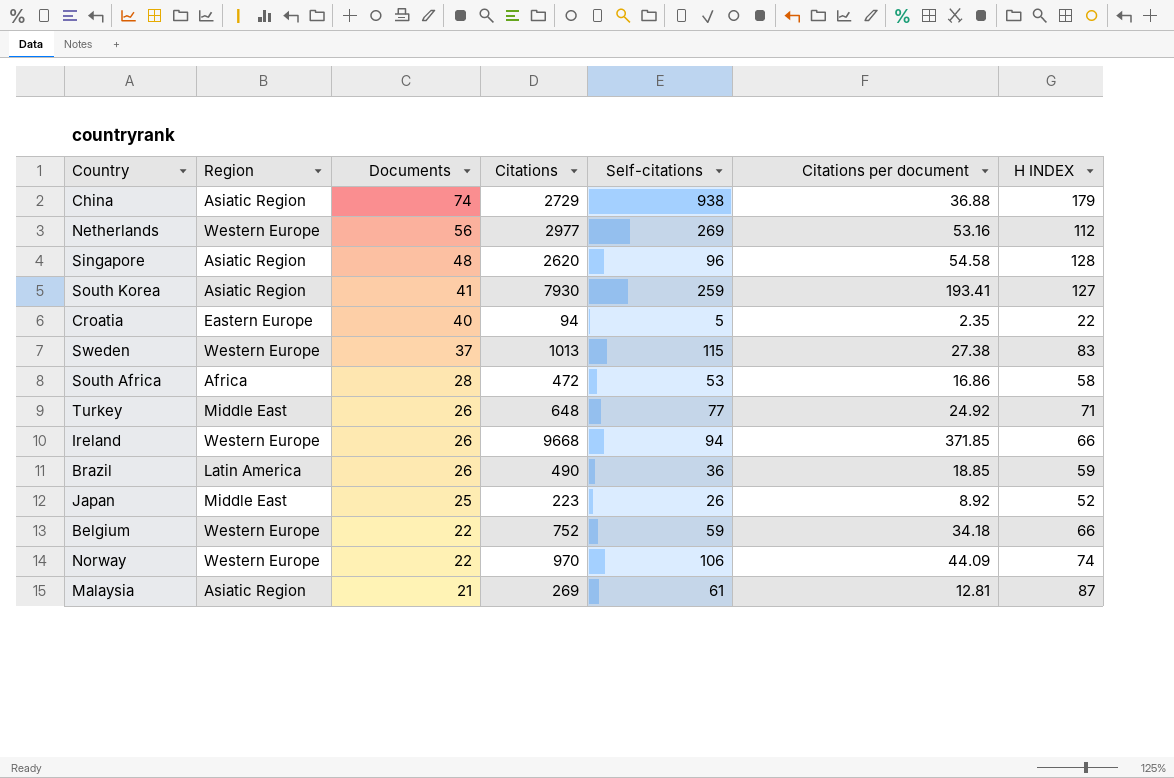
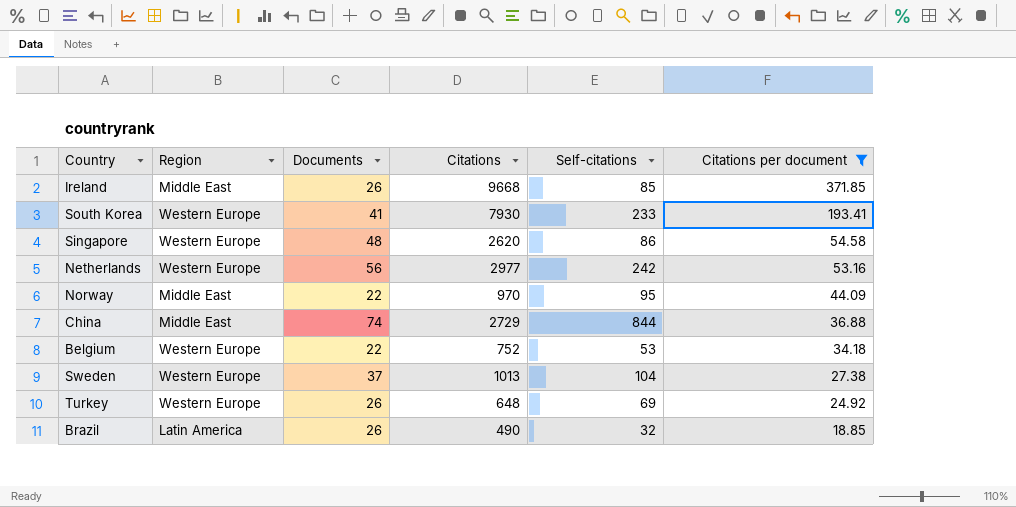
filter: none -> Citations per document >= 18.85
row order: Documents descending -> Citations per document descending
column H INDEX | position: 7 -> none
Ireland | Region: Western Europe -> Middle East
Ireland | Self-citations: 94 -> 85
South Korea | Region: Asiatic Region -> Western Europe
South Korea | Self-citations: 259 -> 233
Singapore | Region: Asiatic Region -> Western Europe
Singapore | Self-citations: 96 -> 86
Netherlands | Self-citations: 269 -> 242
Norway | Region: Western Europe -> Middle East
Norway | Self-citations: 106 -> 95
China | Region: Asiatic Region -> Middle East
China | Self-citations: 938 -> 844
Belgium | Self-citations: 59 -> 53
Sweden | Self-citations: 115 -> 104
Turkey | Region: Middle East -> Western Europe
Turkey | Self-citations: 77 -> 69
Brazil | Self-citations: 36 -> 32

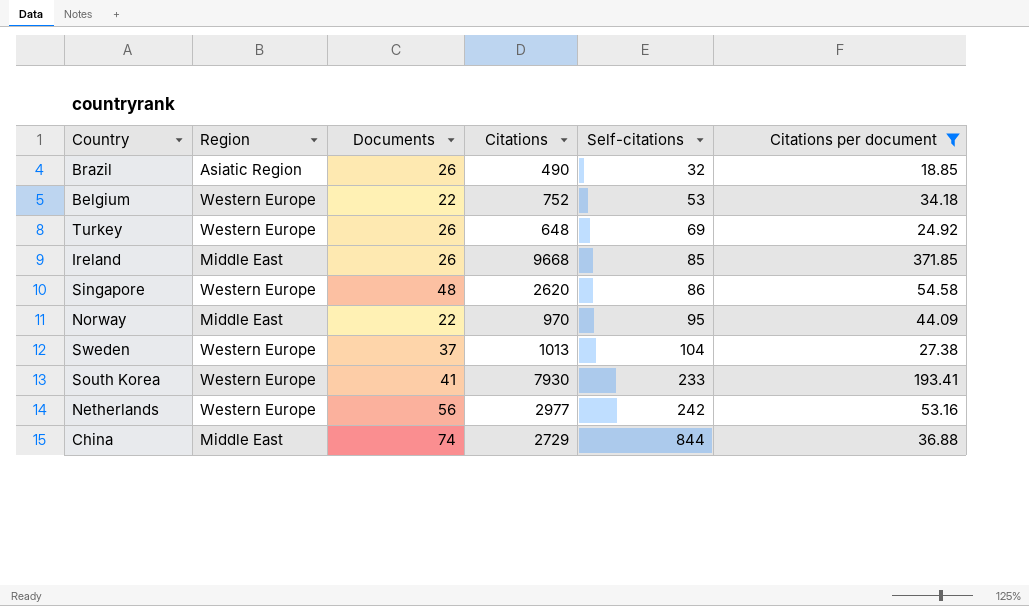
row order: Citations per document descending -> Self-citations ascending
Brazil | Region: Latin America -> Asiatic Region

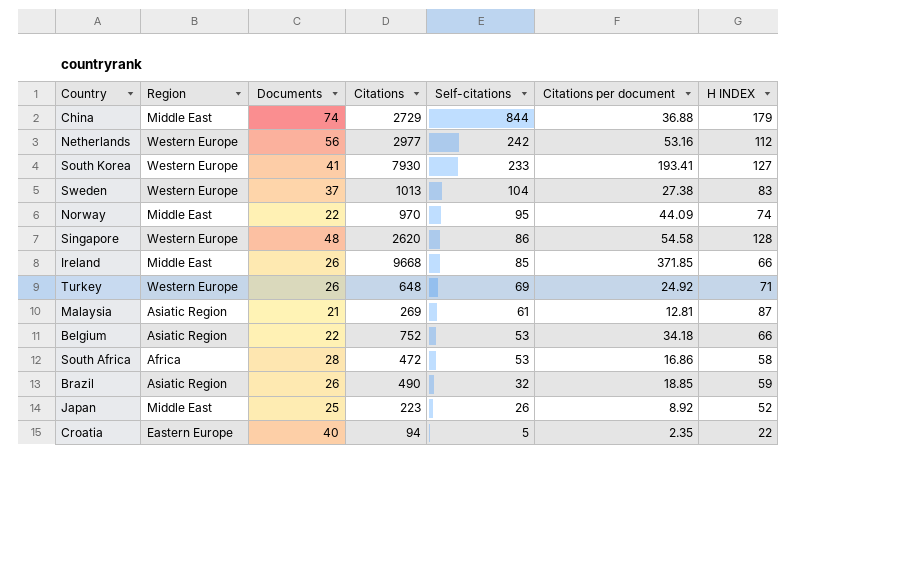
filter: Citations per document >= 18.85 -> none
row order: Self-citations ascending -> Self-citations descending
column H INDEX | position: none -> 7
Belgium | Region: Western Europe -> Asiatic Region

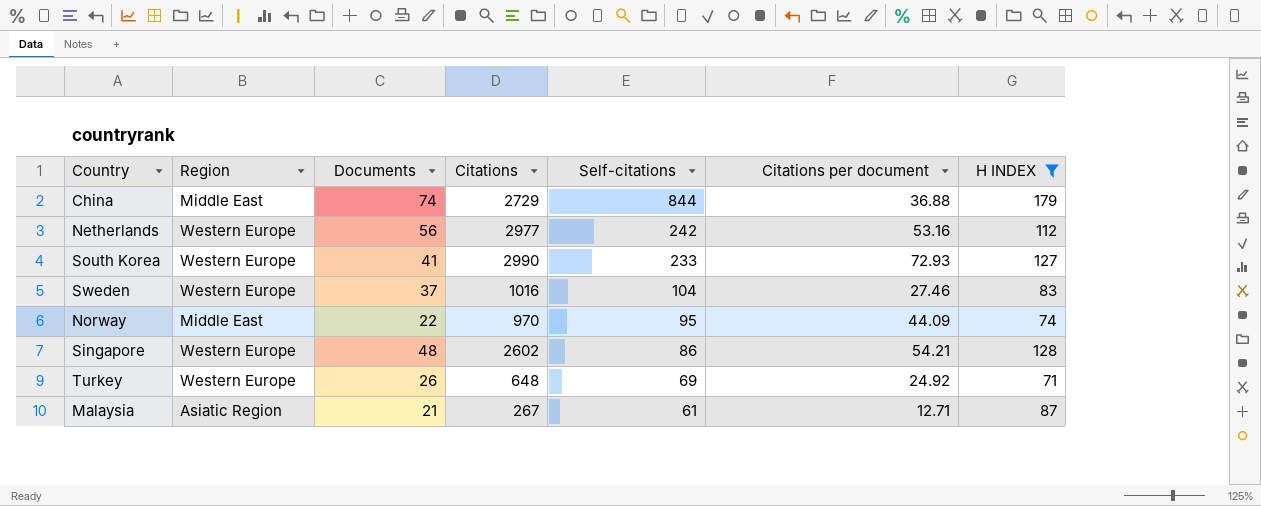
filter: none -> H INDEX >= 71
South Korea | Citations: 7930 -> 2990
South Korea | Citations per document: 193.41 -> 72.93
Sweden | Citations: 1013 -> 1016
Sweden | Citations per document: 27.38 -> 27.46
Singapore | Citations: 2620 -> 2602
Singapore | Citations per document: 54.58 -> 54.21
Malaysia | Citations: 269 -> 267
Malaysia | Citations per document: 12.81 -> 12.71

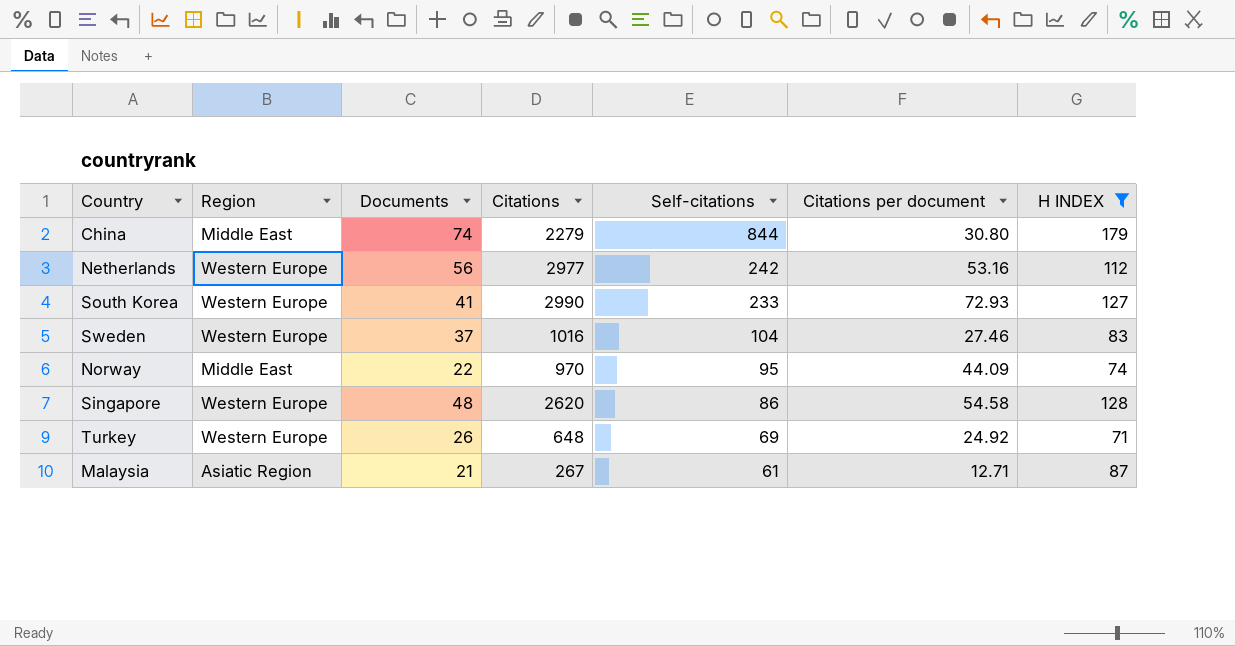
China | Citations: 2729 -> 2279
China | Citations per document: 36.88 -> 30.80
Singapore | Citations: 2602 -> 2620
Singapore | Citations per document: 54.21 -> 54.58

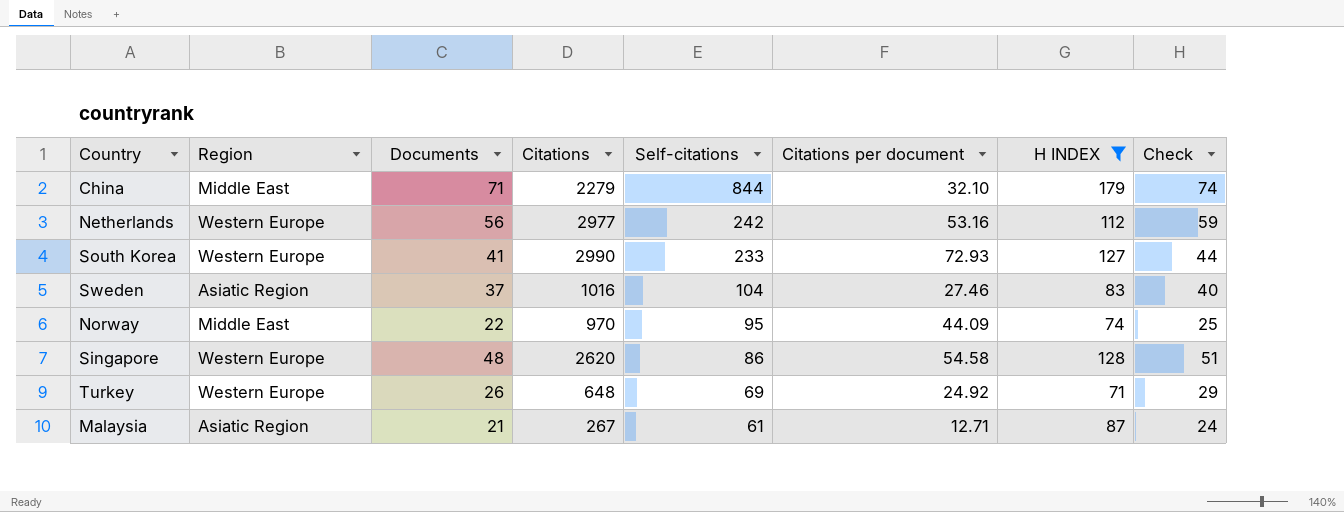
column Check | formula: none -> [Documents] + 3
China | Documents: 74 -> 71
China | Citations per document: 30.80 -> 32.10
Sweden | Region: Western Europe -> Asiatic Region

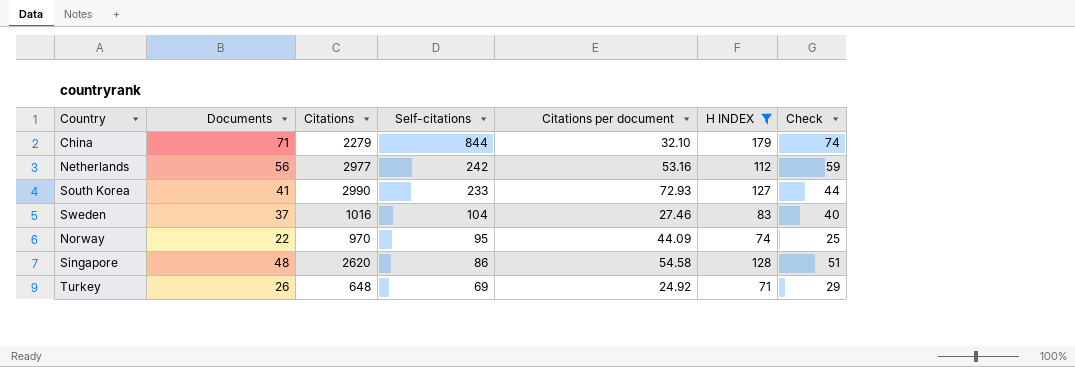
column Region | position: 2 -> none
row Malaysia: Asiatic Region | 21 | 267 | 61 | 12.71 | 87 | 24 -> none

